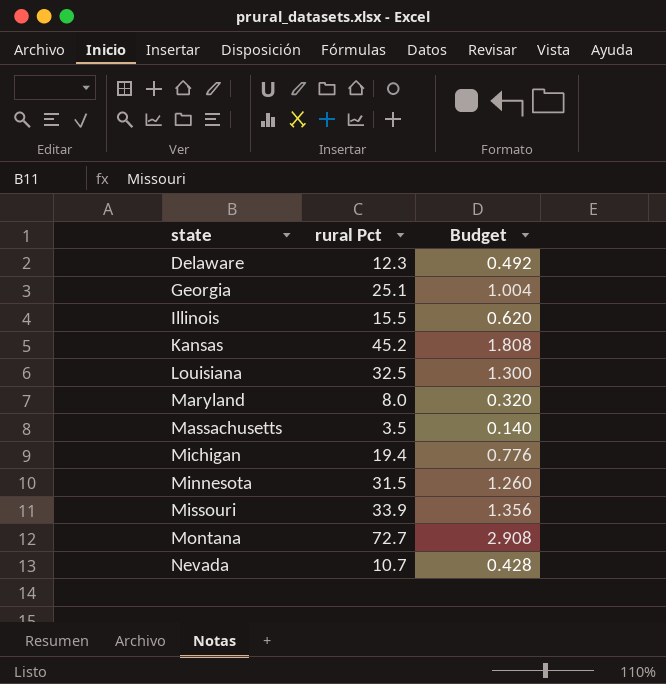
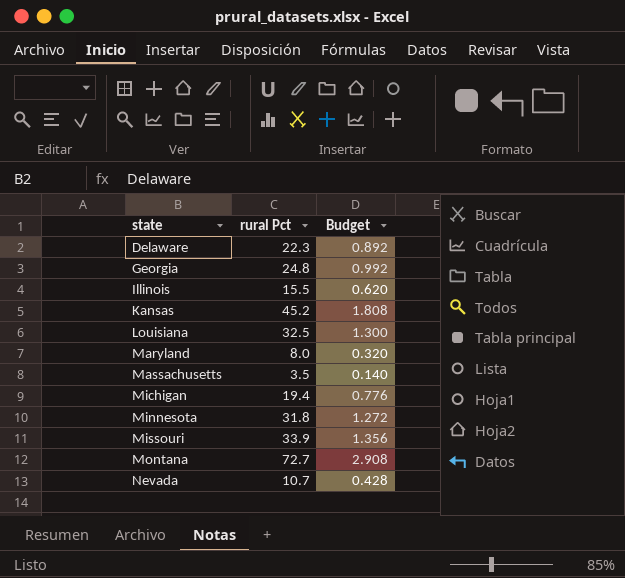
Delaware | rural Pct: 12.3 -> 22.3
Delaware | Budget: 0.492 -> 0.892
Georgia | rural Pct: 25.1 -> 24.8
Georgia | Budget: 1.004 -> 0.992
Minnesota | rural Pct: 31.5 -> 31.8
Minnesota | Budget: 1.260 -> 1.272

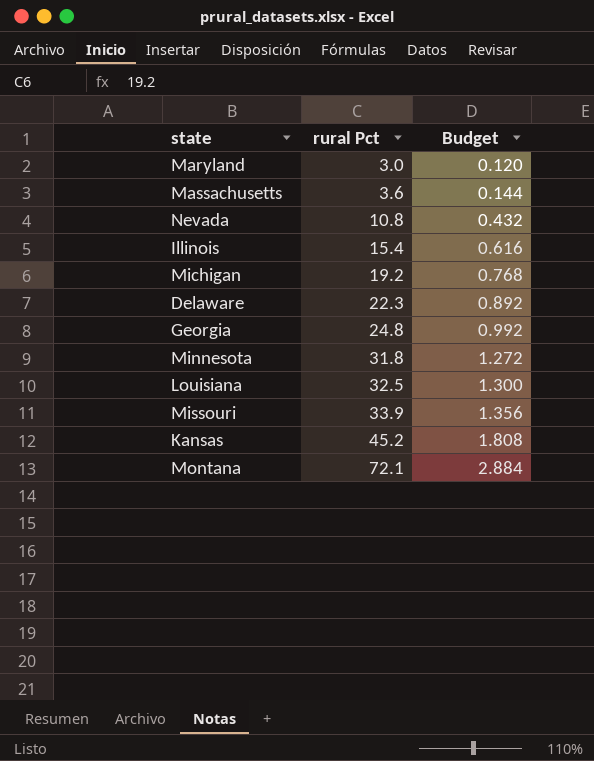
row order: state ascending -> rural Pct ascending
Maryland | rural Pct: 8.0 -> 3.0
Maryland | Budget: 0.320 -> 0.120
Massachusetts | rural Pct: 3.5 -> 3.6
Massachusetts | Budget: 0.140 -> 0.144
Nevada | rural Pct: 10.7 -> 10.8
Nevada | Budget: 0.428 -> 0.432
Illinois | rural Pct: 15.5 -> 15.4
Illinois | Budget: 0.620 -> 0.616
Michigan | rural Pct: 19.4 -> 19.2
Michigan | Budget: 0.776 -> 0.768
Montana | rural Pct: 72.7 -> 72.1
Montana | Budget: 2.908 -> 2.884

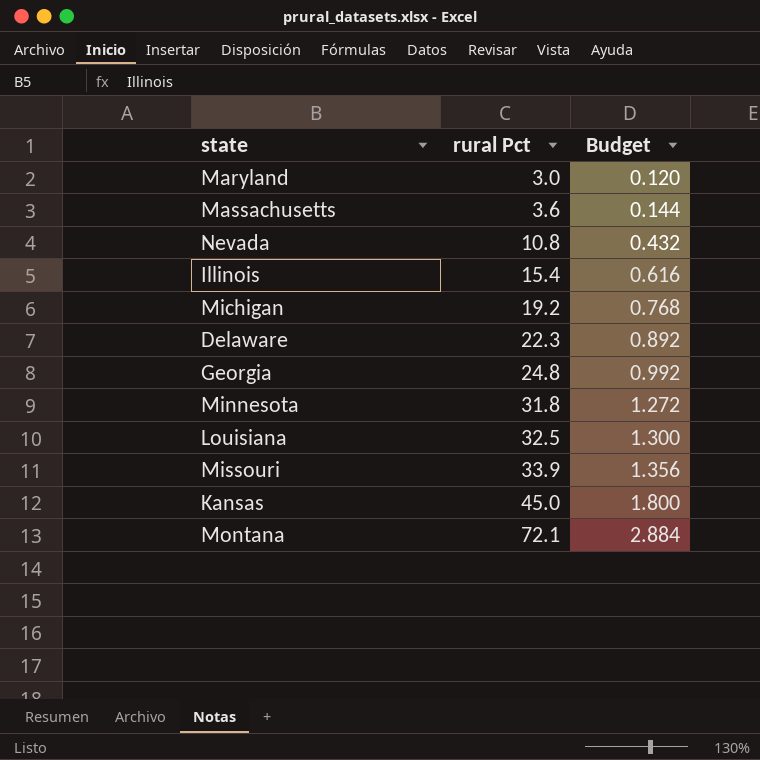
Kansas | rural Pct: 45.2 -> 45.0
Kansas | Budget: 1.808 -> 1.800

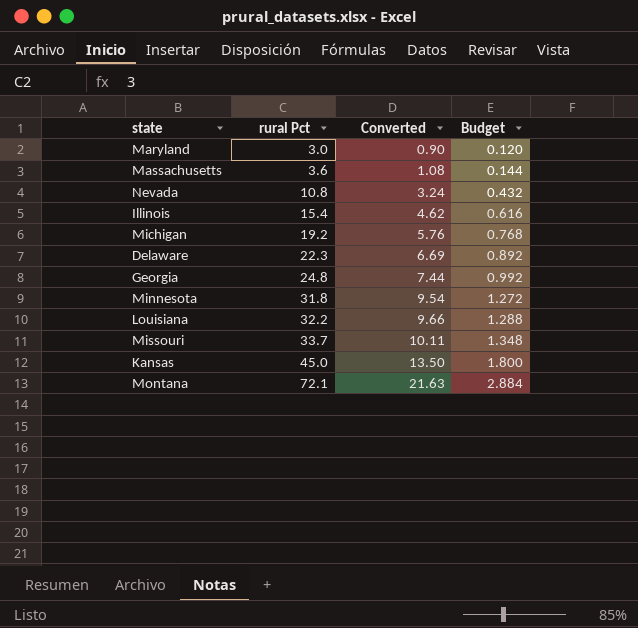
column Converted | formula: none -> [rural Pct] * 0.3
Louisiana | rural Pct: 32.5 -> 32.2
Louisiana | Budget: 1.300 -> 1.288
Missouri | rural Pct: 33.9 -> 33.7
Missouri | Budget: 1.356 -> 1.348

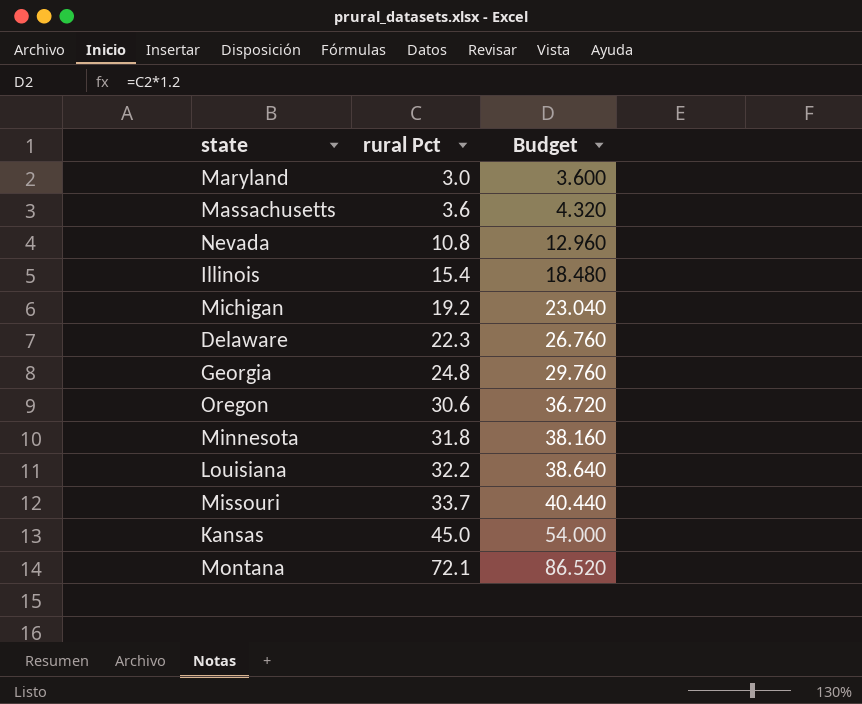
column Converted | formula: [rural Pct] * 0.3 -> none
column Budget | formula: [rural Pct] * 0.04 -> [rural Pct] * 1.2
row Oregon: none -> 30.6 | 36.720

